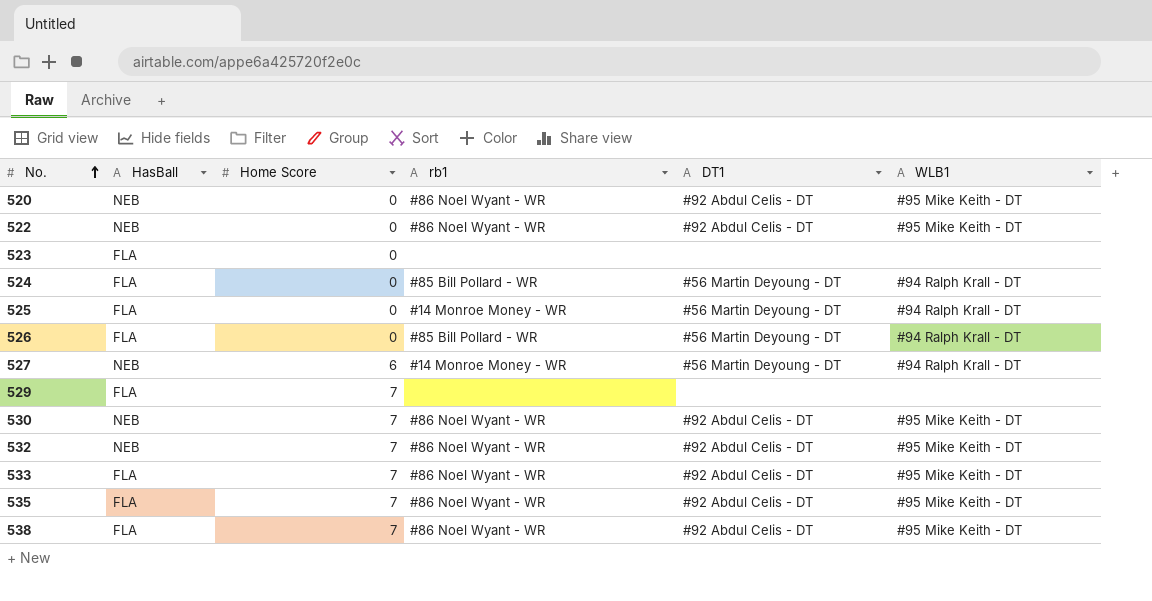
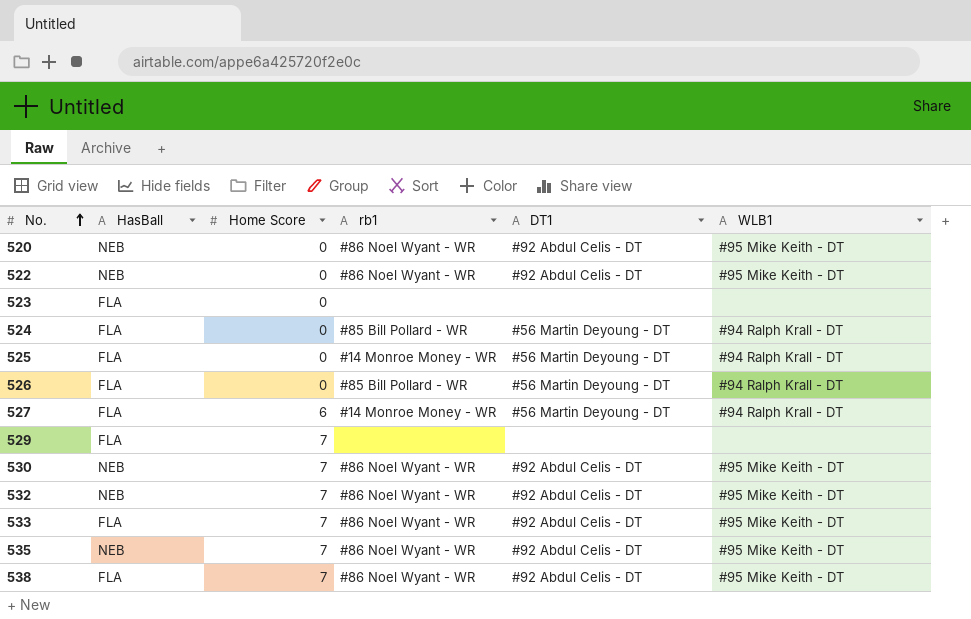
527 | HasBall: NEB -> FLA
535 | HasBall: FLA -> NEB

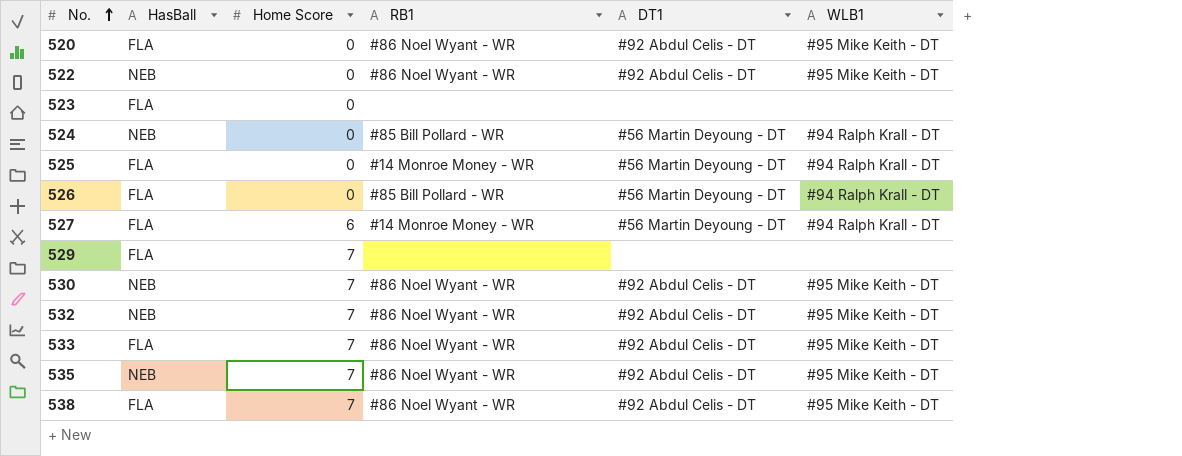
column name: rb1 -> RB1
520 | HasBall: NEB -> FLA
524 | HasBall: FLA -> NEB

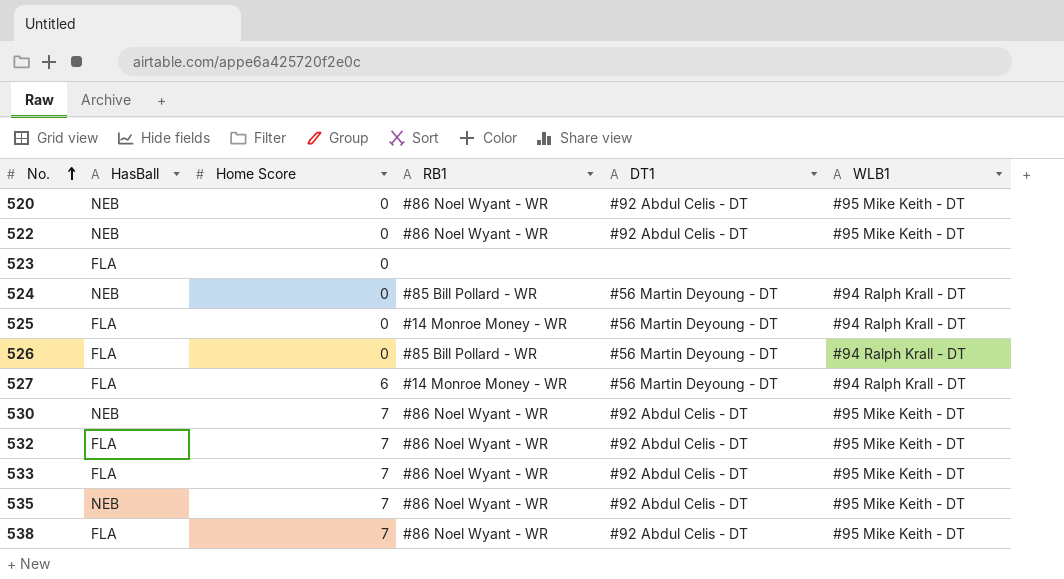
row 529: FLA | 7 | none | none | none -> none
520 | HasBall: FLA -> NEB
532 | HasBall: NEB -> FLA

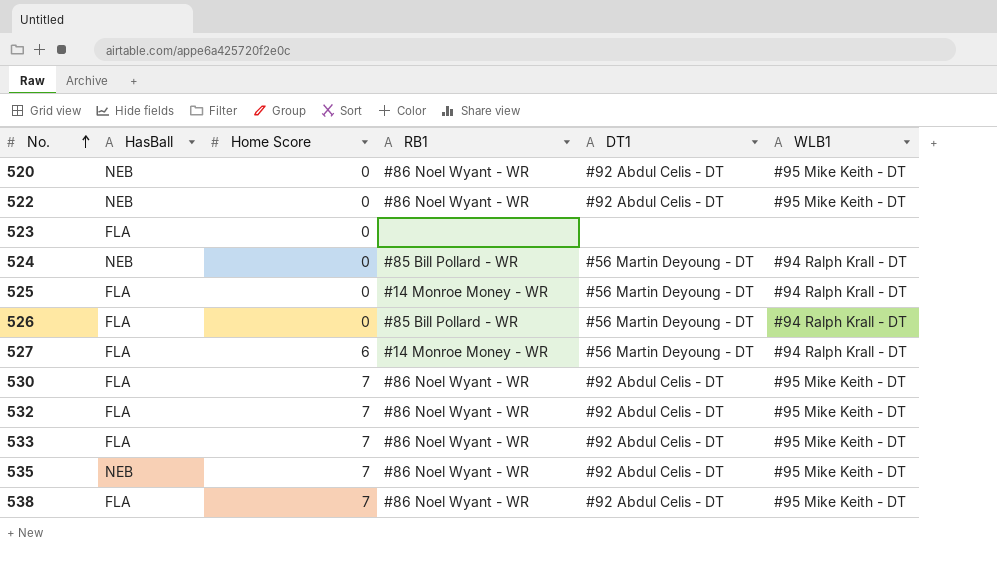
530 | HasBall: NEB -> FLA

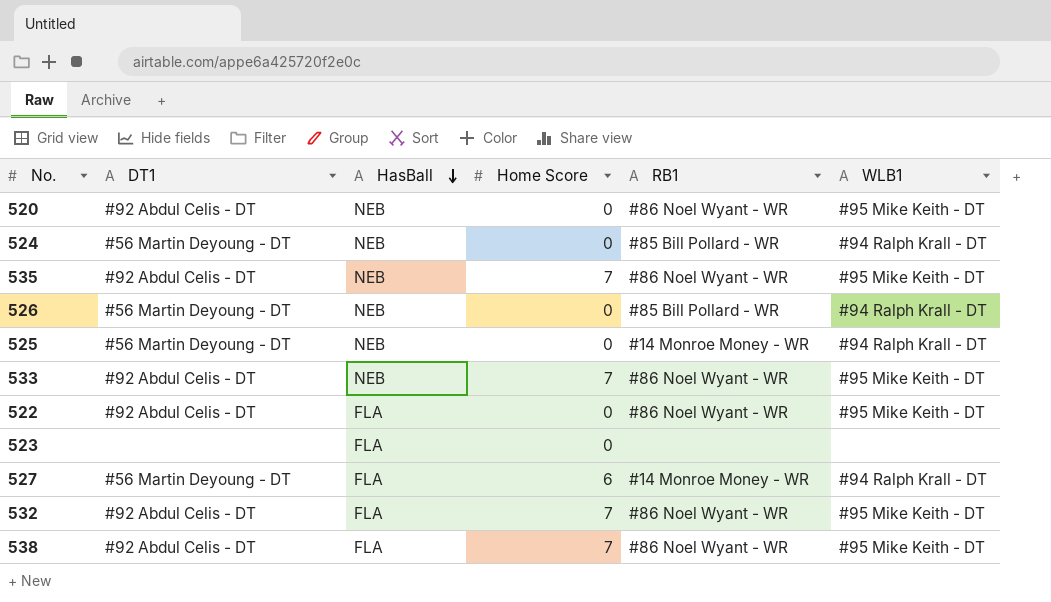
row order: No. ascending -> HasBall descending
column DT1 | position: 5 -> 2
row 530: FLA | 7 | #86 Noel Wyant - WR | #92 Abdul Celis - DT | #95 Mike Keith - DT -> none
526 | HasBall: FLA -> NEB
525 | HasBall: FLA -> NEB
533 | HasBall: FLA -> NEB
522 | HasBall: NEB -> FLA

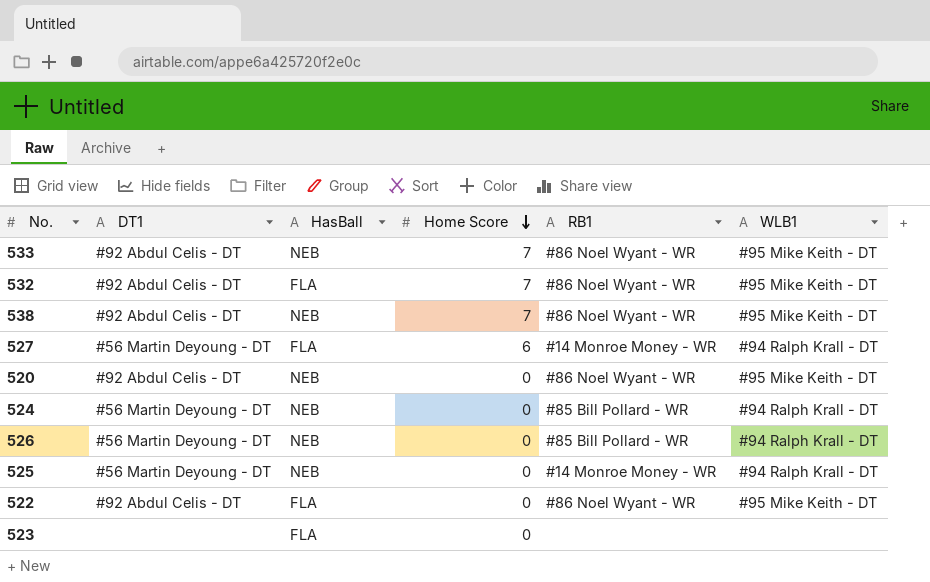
row order: HasBall descending -> Home Score descending
row 535: #92 Abdul Celis - DT | NEB | 7 | #86 Noel Wyant - WR | #95 Mike Keith - DT -> none
538 | HasBall: FLA -> NEB

